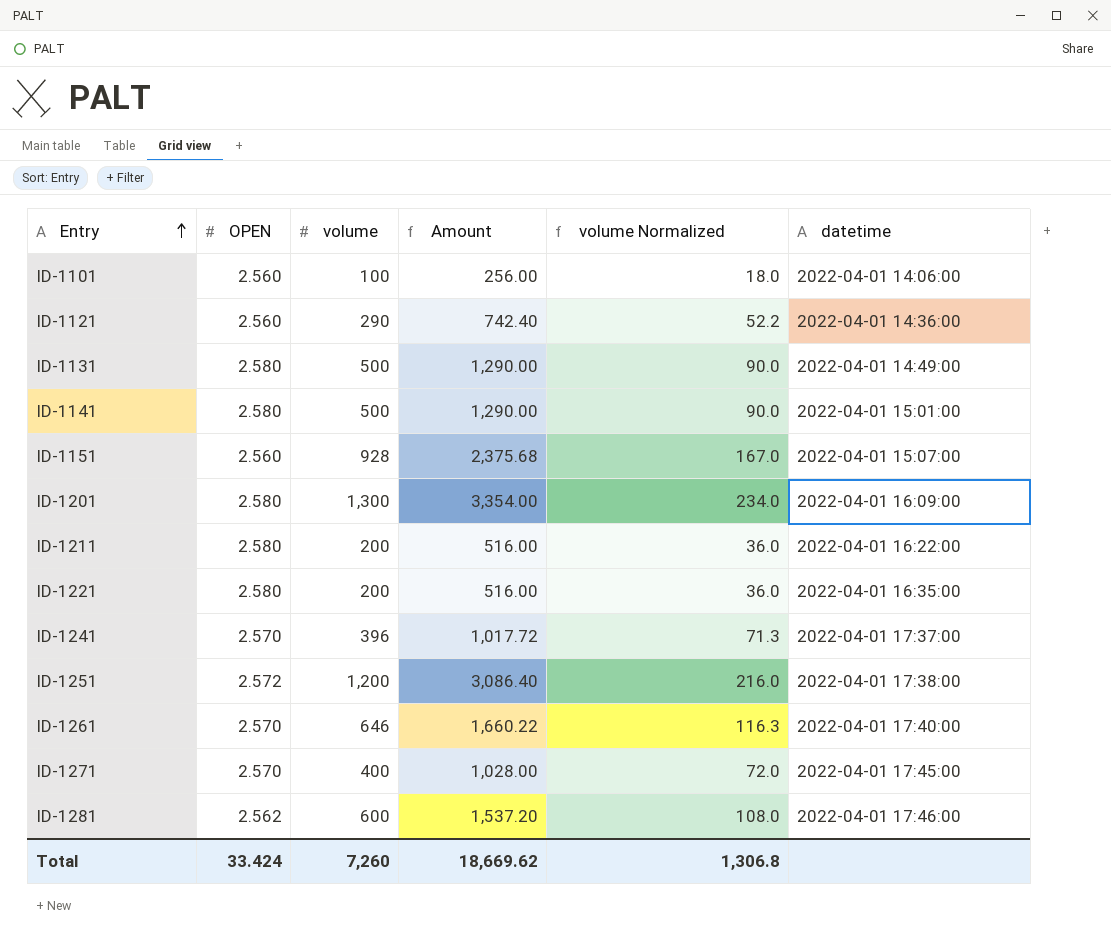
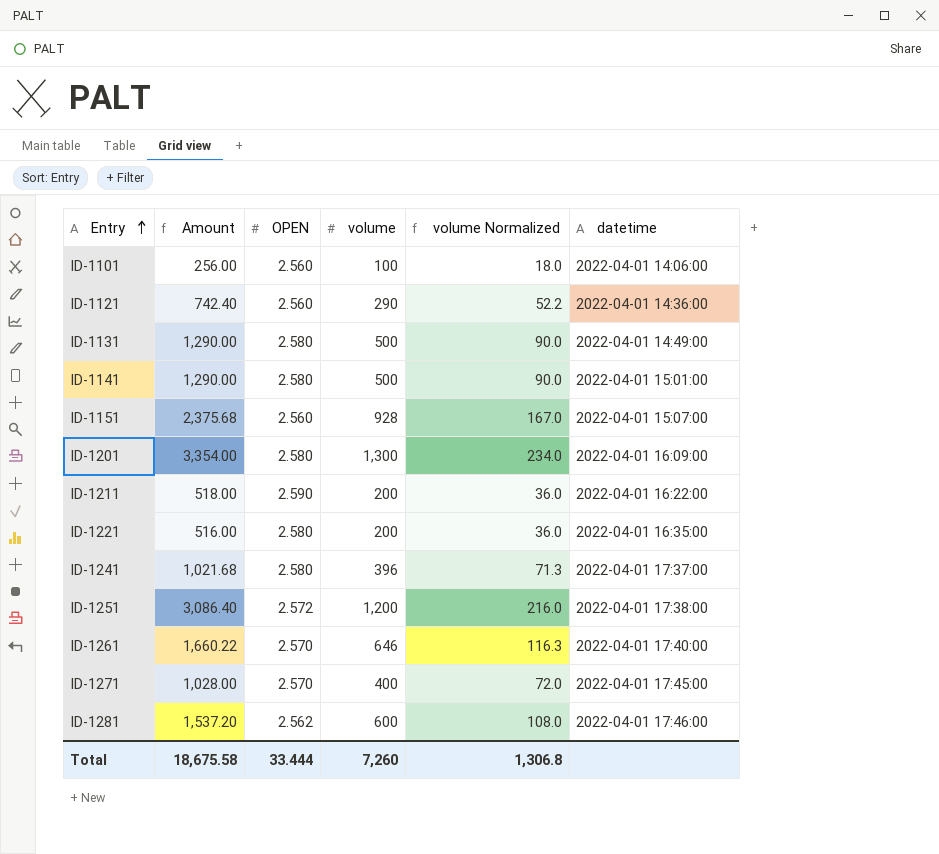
column Amount | position: 4 -> 2
ID-1211 | Amount: 516.00 -> 518.00
ID-1211 | OPEN: 2.580 -> 2.590
ID-1241 | Amount: 1,017.72 -> 1,021.68
ID-1241 | OPEN: 2.570 -> 2.580
Total | Amount: 18,669.62 -> 18,675.58
Total | OPEN: 33.424 -> 33.444

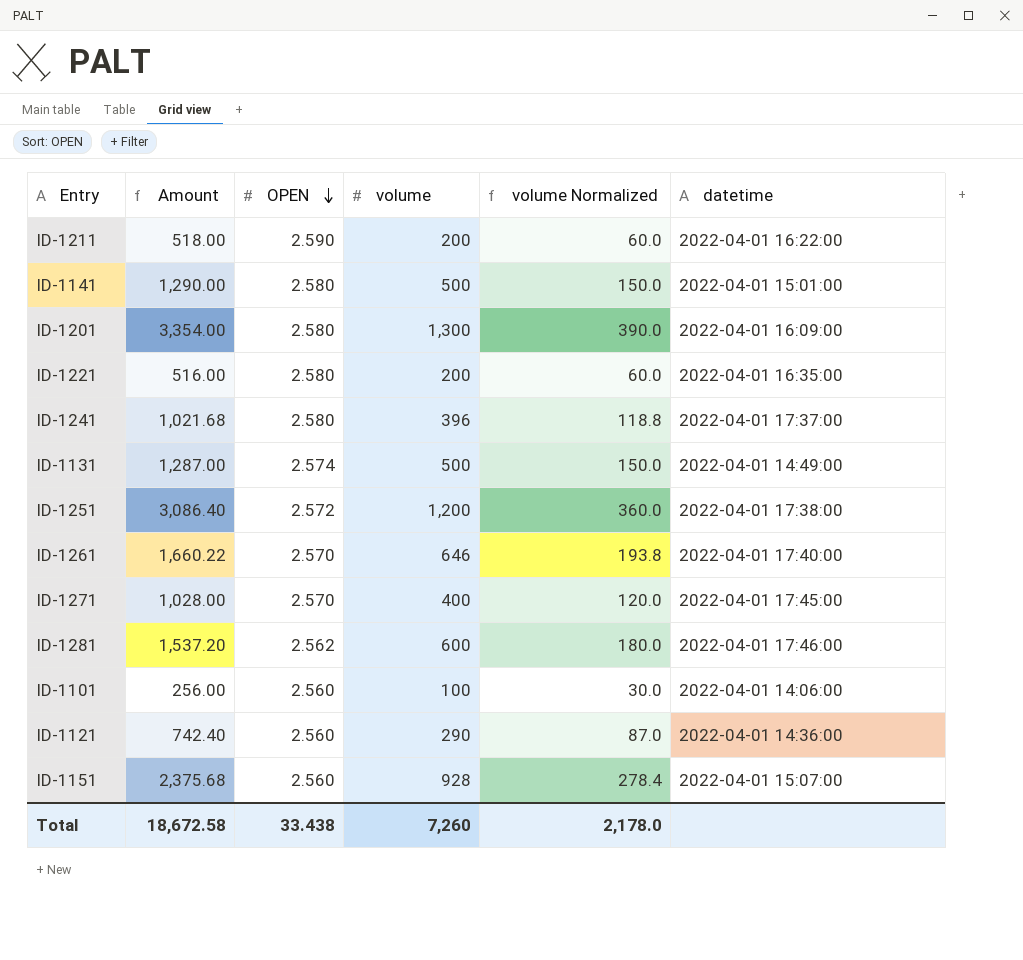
row order: Entry ascending -> OPEN descending
column volume Normalized | formula: [volume] * 0.18 -> [volume] * 0.3
ID-1131 | Amount: 1,290.00 -> 1,287.00
ID-1131 | OPEN: 2.580 -> 2.574
Total | Amount: 18,675.58 -> 18,672.58
Total | OPEN: 33.444 -> 33.438
Total | volume Normalized: 1,306.8 -> 2,178.0

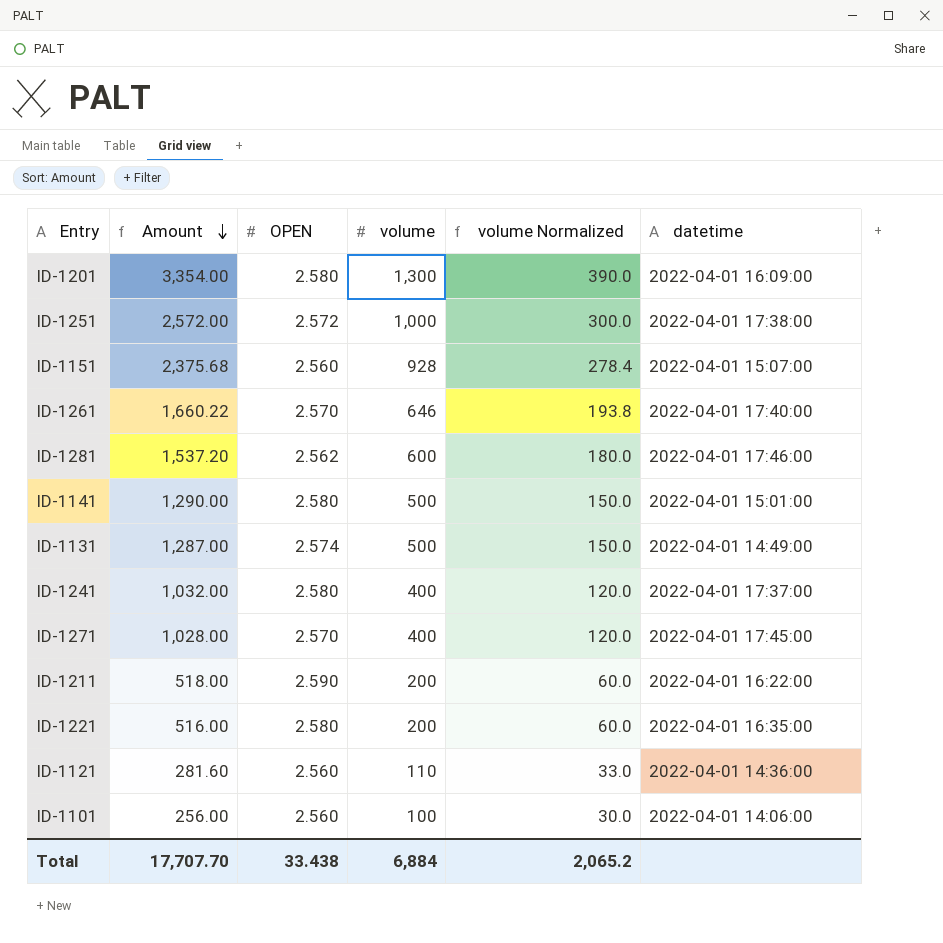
row order: OPEN descending -> Amount descending
ID-1251 | Amount: 3,086.40 -> 2,572.00
ID-1251 | volume: 1,200 -> 1,000
ID-1251 | volume Normalized: 360.0 -> 300.0
ID-1241 | Amount: 1,021.68 -> 1,032.00
ID-1241 | volume: 396 -> 400
ID-1241 | volume Normalized: 118.8 -> 120.0
ID-1121 | Amount: 742.40 -> 281.60
ID-1121 | volume: 290 -> 110
ID-1121 | volume Normalized: 87.0 -> 33.0
Total | Amount: 18,672.58 -> 17,707.70
Total | volume: 7,260 -> 6,884
Total | volume Normalized: 2,178.0 -> 2,065.2

